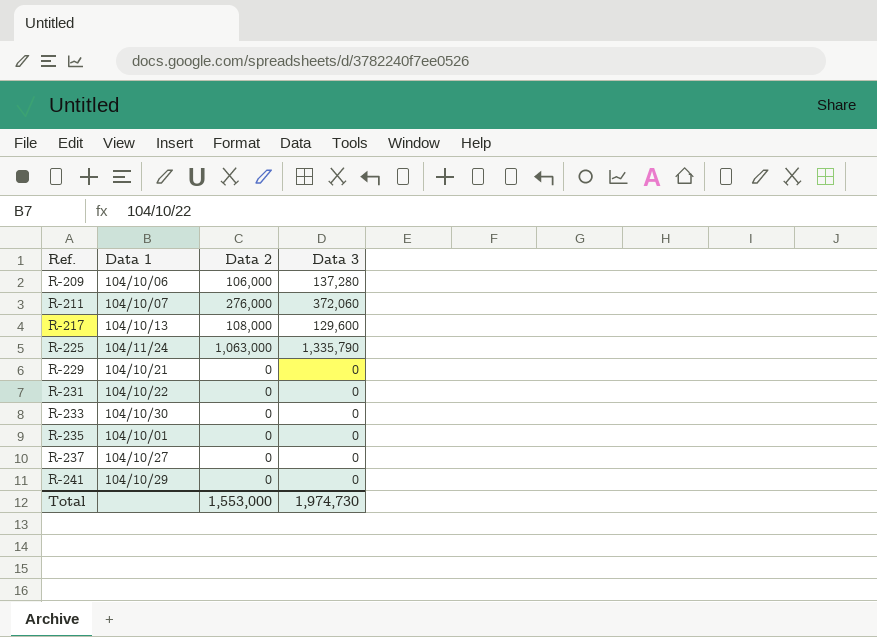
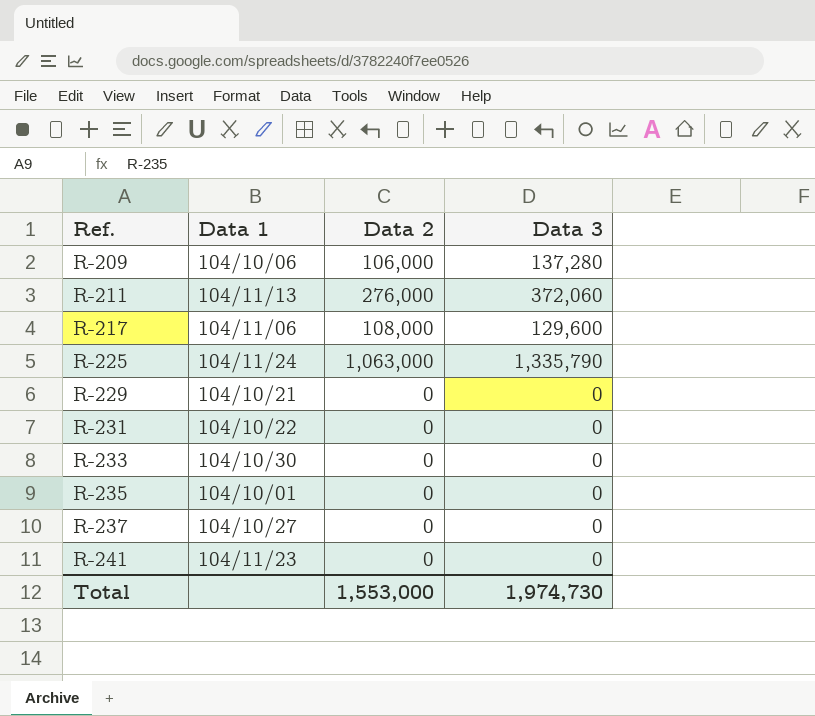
R-211 | Data 1: 104/10/07 -> 104/11/13
R-217 | Data 1: 104/10/13 -> 104/11/06
R-241 | Data 1: 104/10/29 -> 104/11/23

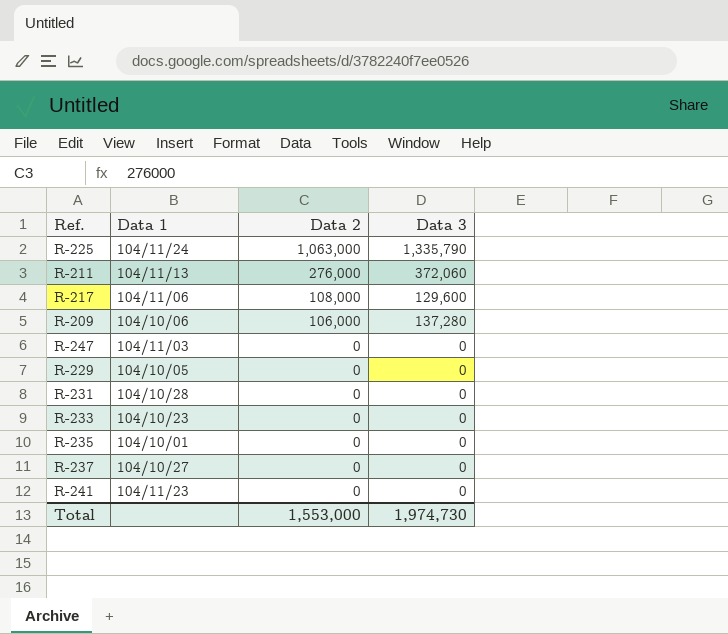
row order: Ref. ascending -> Data 2 descending
row R-247: none -> 104/11/03 | 0 | 0
R-229 | Data 1: 104/10/21 -> 104/10/05
R-231 | Data 1: 104/10/22 -> 104/10/28
R-233 | Data 1: 104/10/30 -> 104/10/23

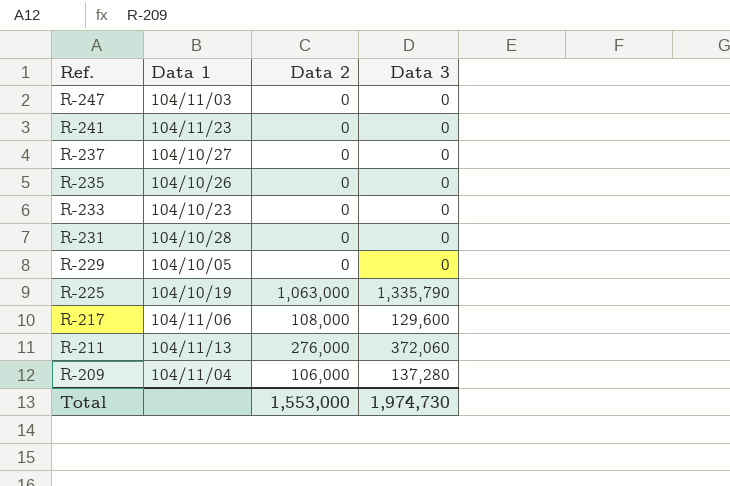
row order: Data 2 descending -> Ref. descending
R-235 | Data 1: 104/10/01 -> 104/10/26
R-225 | Data 1: 104/11/24 -> 104/10/19
R-209 | Data 1: 104/10/06 -> 104/11/04

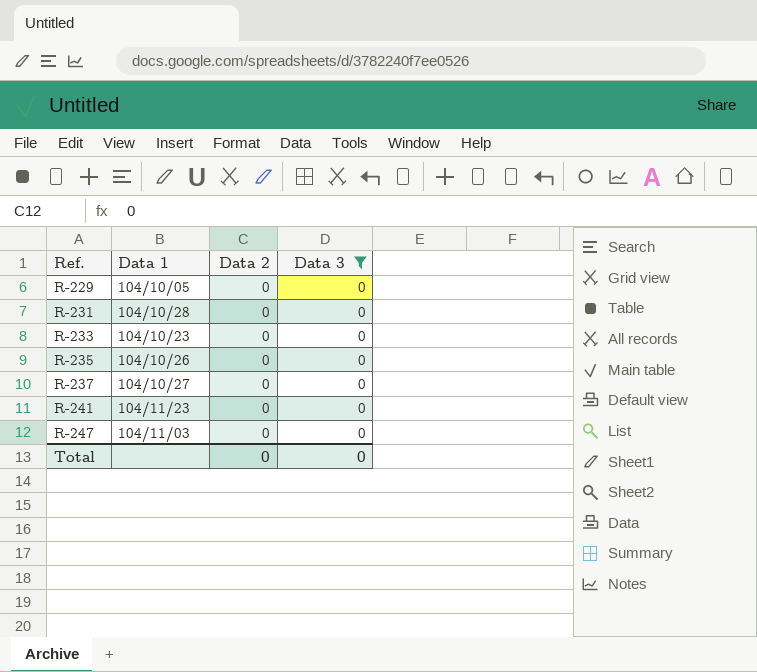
filter: none -> Data 3 = 0
row order: Ref. descending -> Ref. ascending
Total | Data 2: 1,553,000 -> 0
Total | Data 3: 1,974,730 -> 0

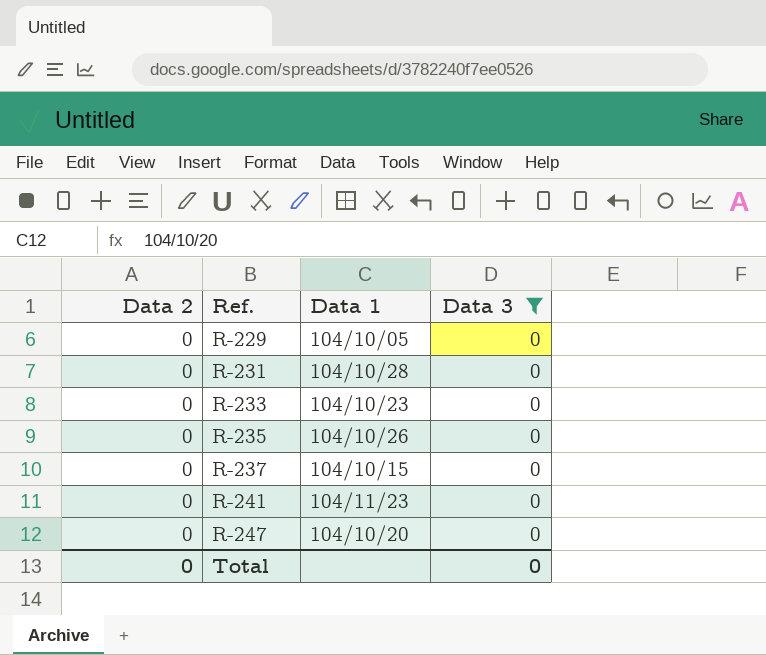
column Data 2 | position: 3 -> 1
R-237 | Data 1: 104/10/27 -> 104/10/15
R-247 | Data 1: 104/11/03 -> 104/10/20

